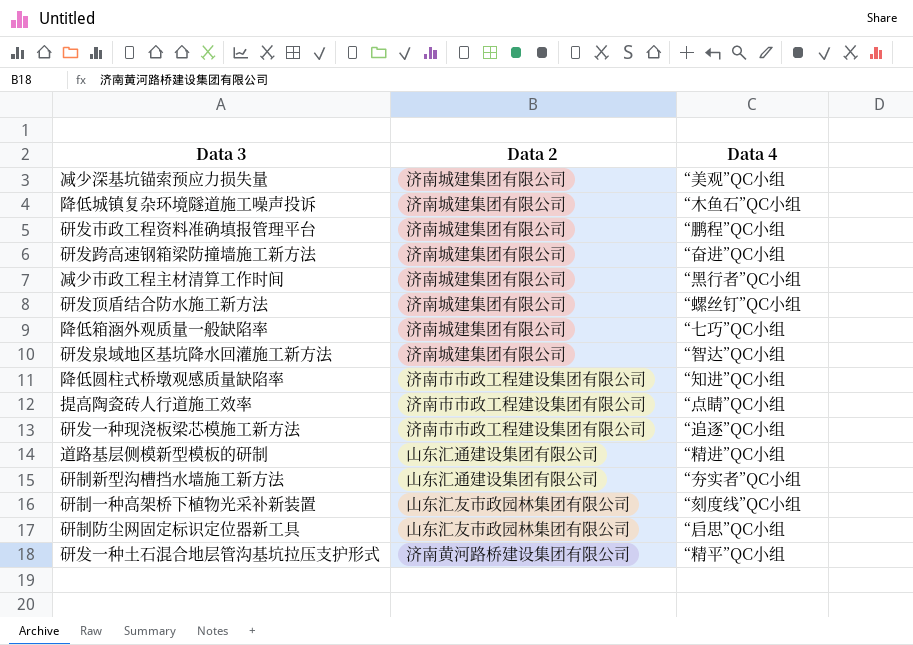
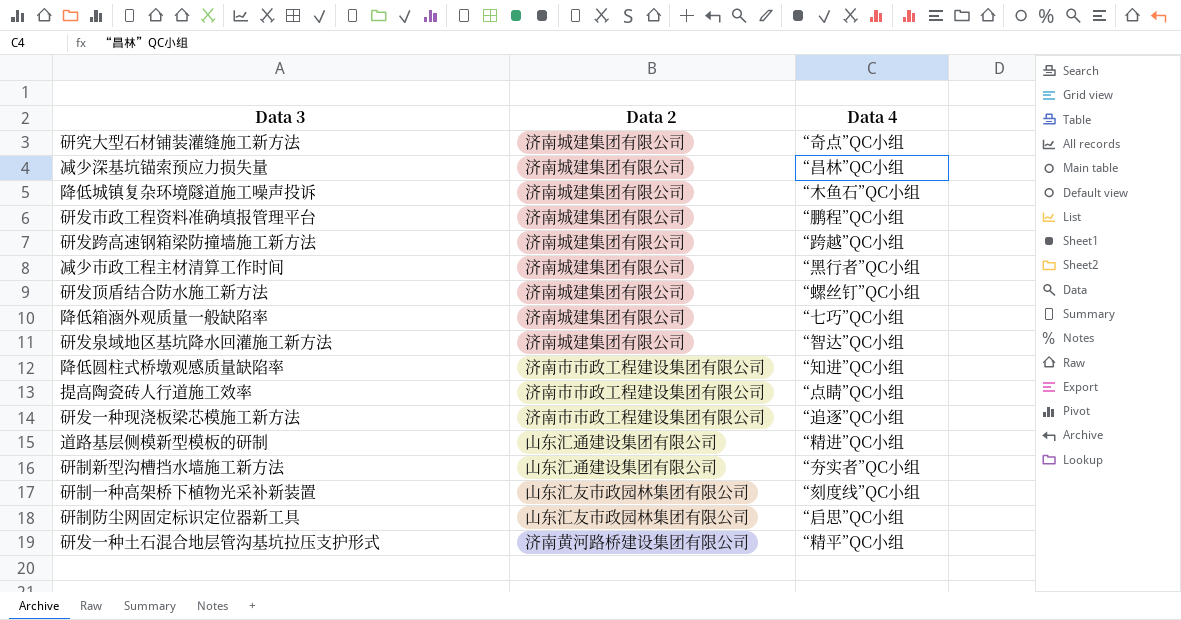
row 研究大型石材铺装灌缝施工新方法: none -> 济南城建集团有限公司 | “奇点”QC小组
减少深基坑锚索预应力损失量 | Data 4: “美观”QC小组 -> “昌林”QC小组
研发跨高速钢箱梁防撞墙施工新方法 | Data 4: “奋进”QC小组 -> “跨越”QC小组

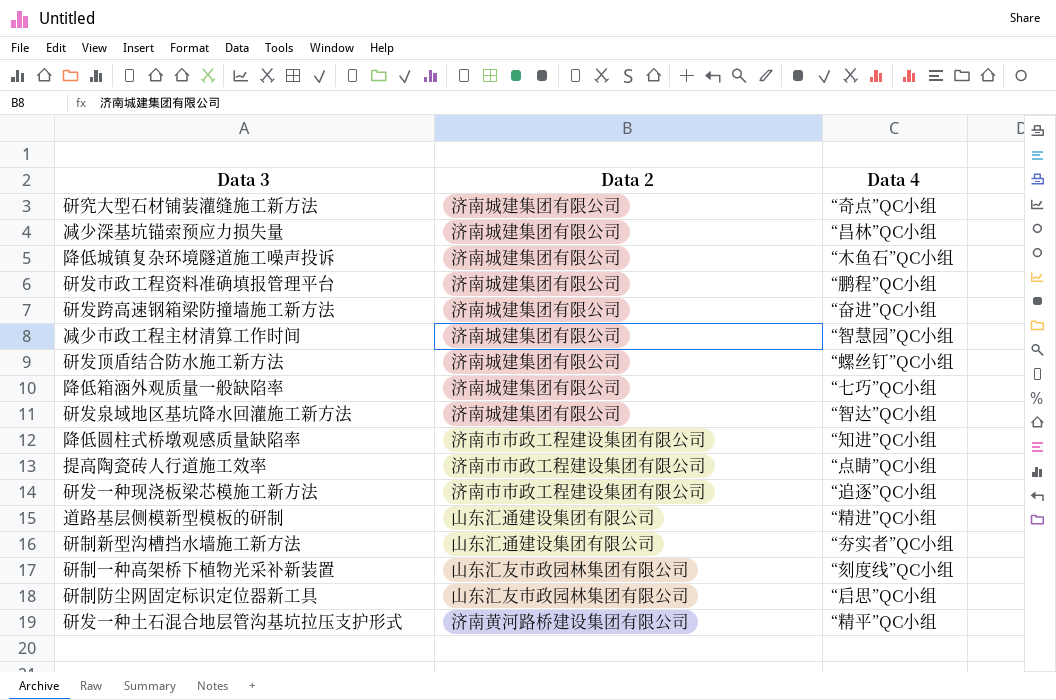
研发跨高速钢箱梁防撞墙施工新方法 | Data 4: “跨越”QC小组 -> “奋进”QC小组
减少市政工程主材清算工作时间 | Data 4: “黑行者”QC小组 -> “智慧园”QC小组

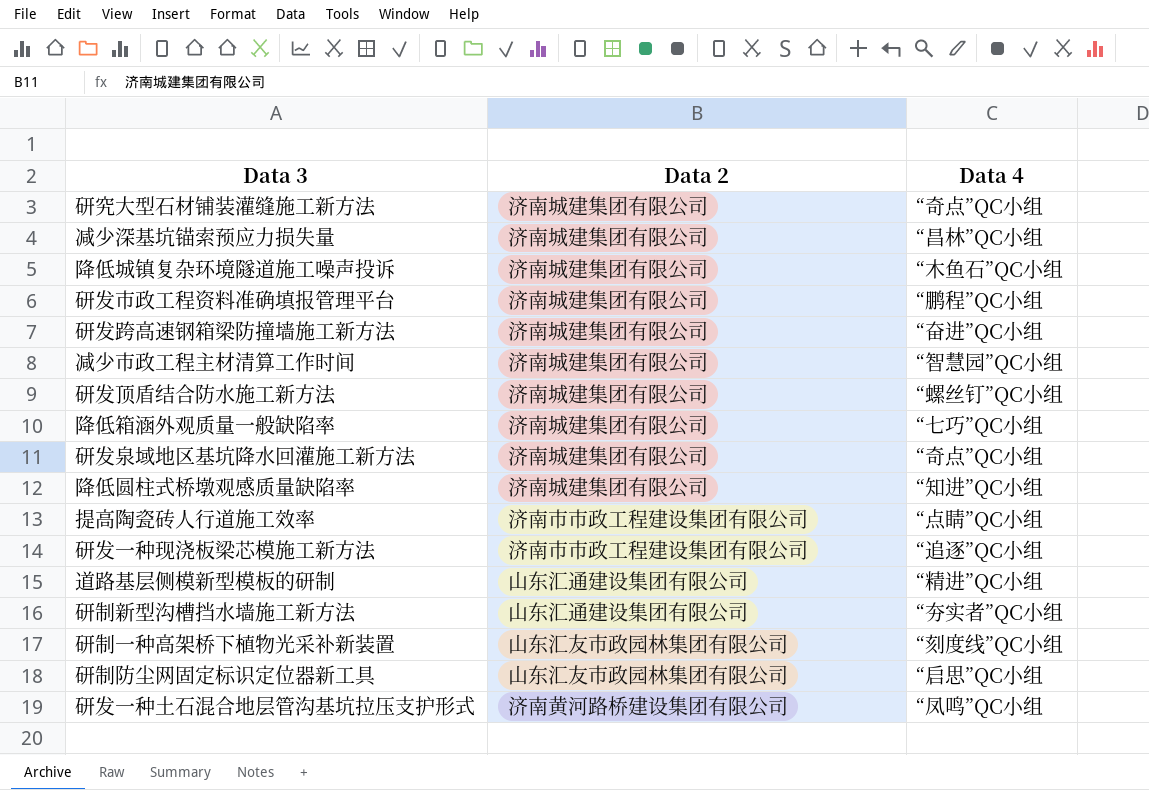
研发泉域地区基坑降水回灌施工新方法 | Data 4: “智达”QC小组 -> “奇点”QC小组
降低圆柱式桥墩观感质量缺陷率 | Data 2: 济南市市政工程建设集团有限公司 -> 济南城建集团有限公司
研发一种土石混合地层管沟基坑拉压支护形式 | Data 4: “精平”QC小组 -> “凤鸣”QC小组

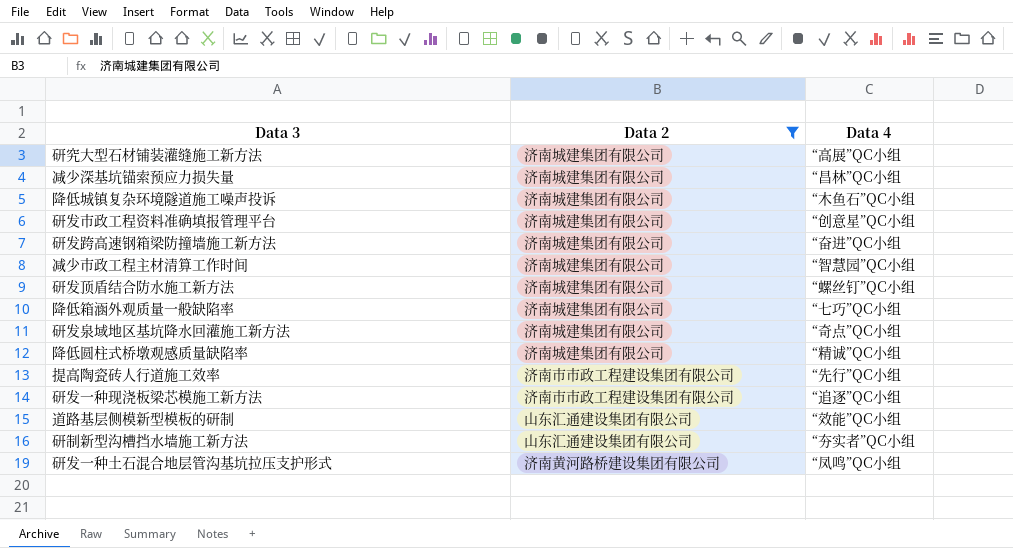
filter: none -> Data 2 != 山东汇友市政园林集团有限公司
研究大型石材铺装灌缝施工新方法 | Data 4: “奇点”QC小组 -> “高展”QC小组
研发市政工程资料准确填报管理平台 | Data 4: “鹏程”QC小组 -> “创意星”QC小组
降低圆柱式桥墩观感质量缺陷率 | Data 4: “知进”QC小组 -> “精诚”QC小组
提高陶瓷砖人行道施工效率 | Data 4: “点睛”QC小组 -> “先行”QC小组
道路基层侧模新型模板的研制 | Data 4: “精进”QC小组 -> “效能”QC小组

